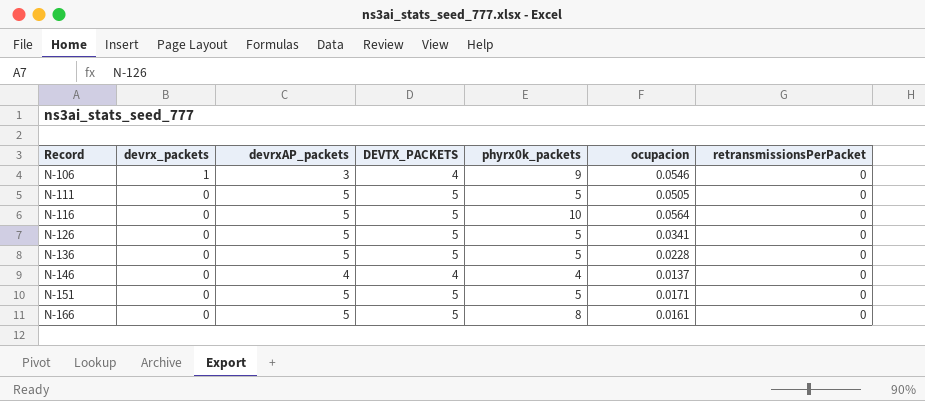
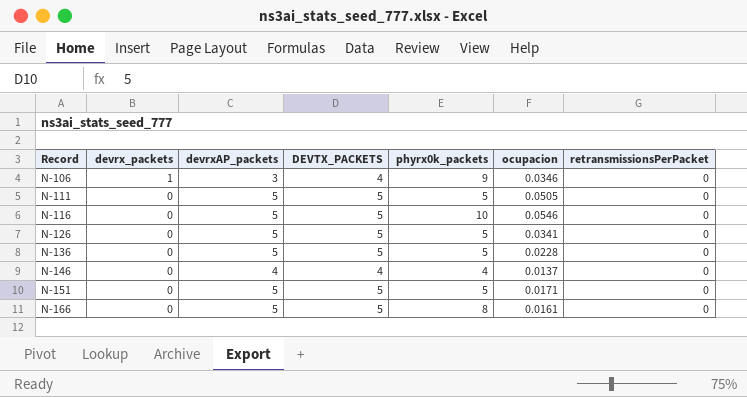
N-106 | ocupacion: 0.0546 -> 0.0346
N-116 | ocupacion: 0.0564 -> 0.0546

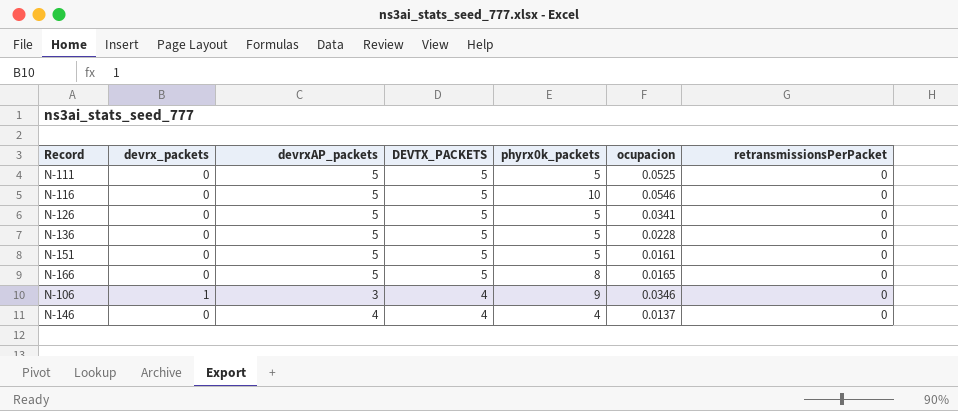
row order: Record ascending -> DEVTX_PACKETS descending
N-111 | ocupacion: 0.0505 -> 0.0525
N-151 | ocupacion: 0.0171 -> 0.0161
N-166 | ocupacion: 0.0161 -> 0.0165

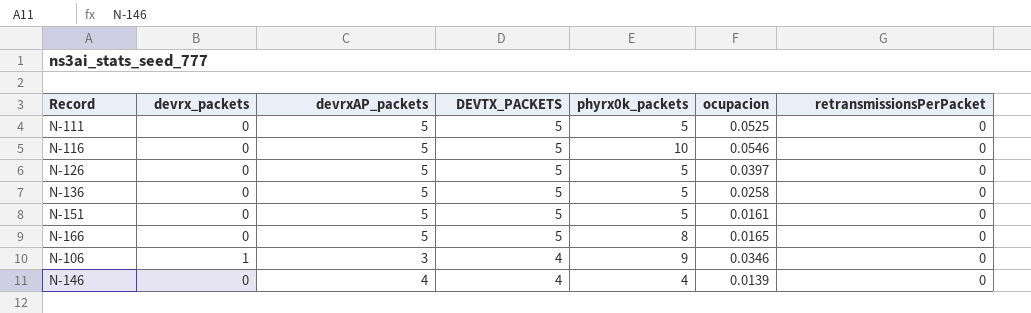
N-126 | ocupacion: 0.0341 -> 0.0397
N-136 | ocupacion: 0.0228 -> 0.0258
N-146 | ocupacion: 0.0137 -> 0.0139

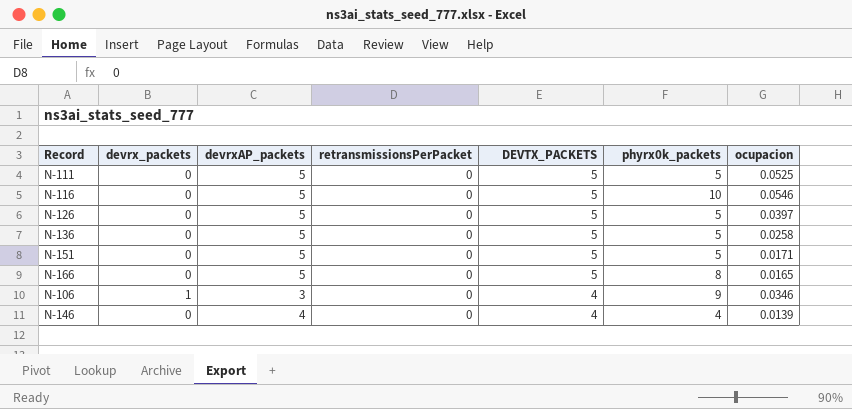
column retransmissionsPerPacket | position: 7 -> 4
N-151 | ocupacion: 0.0161 -> 0.0171

